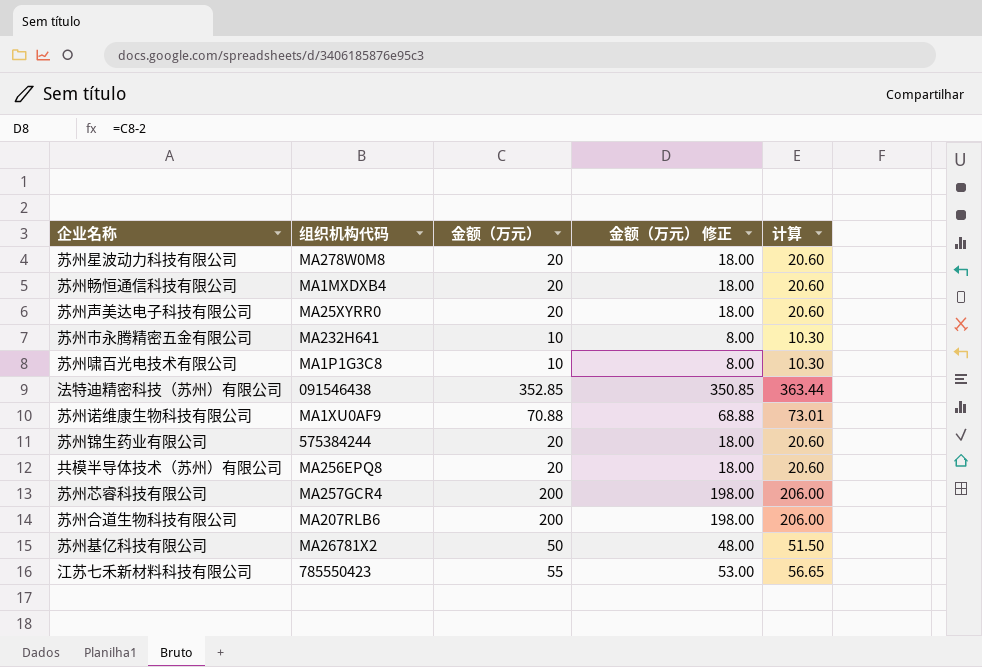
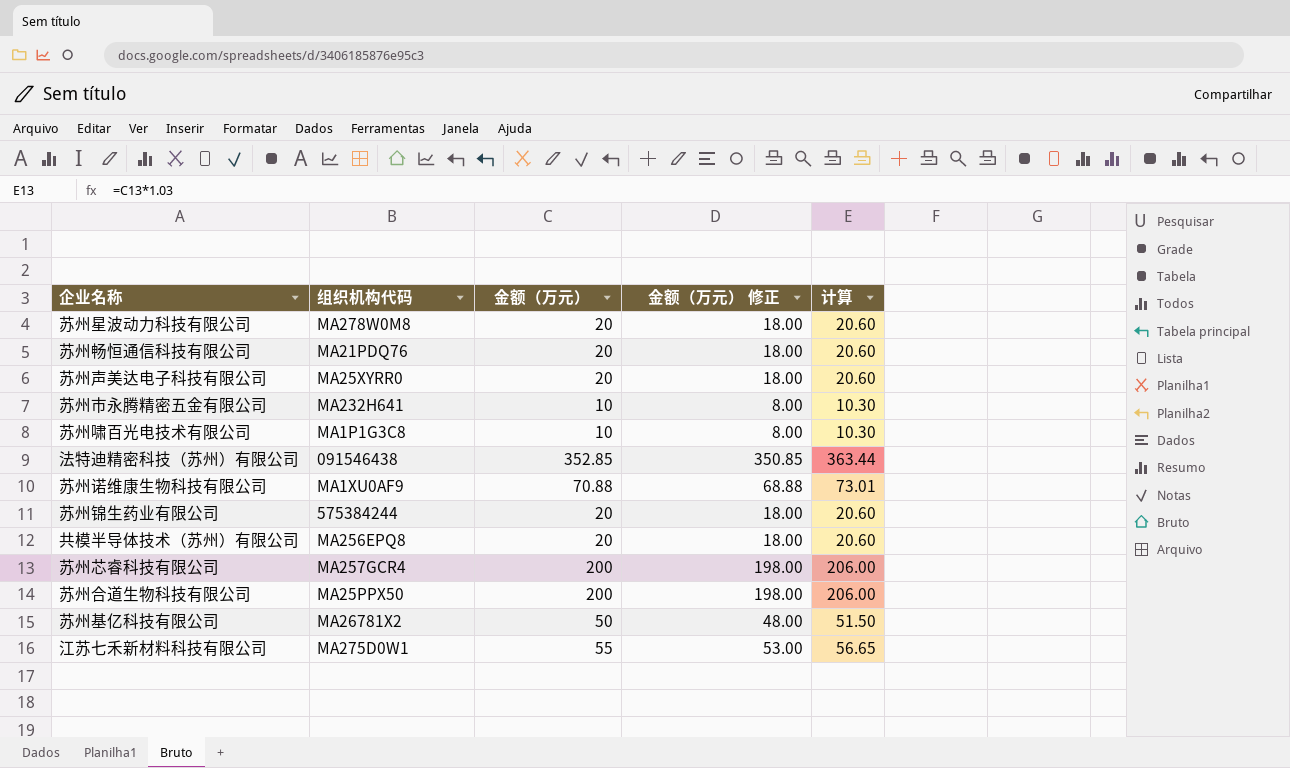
苏州畅恒通信科技有限公司 | 组织机构代码: MA1MXDXB4 -> MA21PDQ76
苏州合道生物科技有限公司 | 组织机构代码: MA207RLB6 -> MA25PPX50
江苏七禾新材料科技有限公司 | 组织机构代码: 785550423 -> MA275D0W1

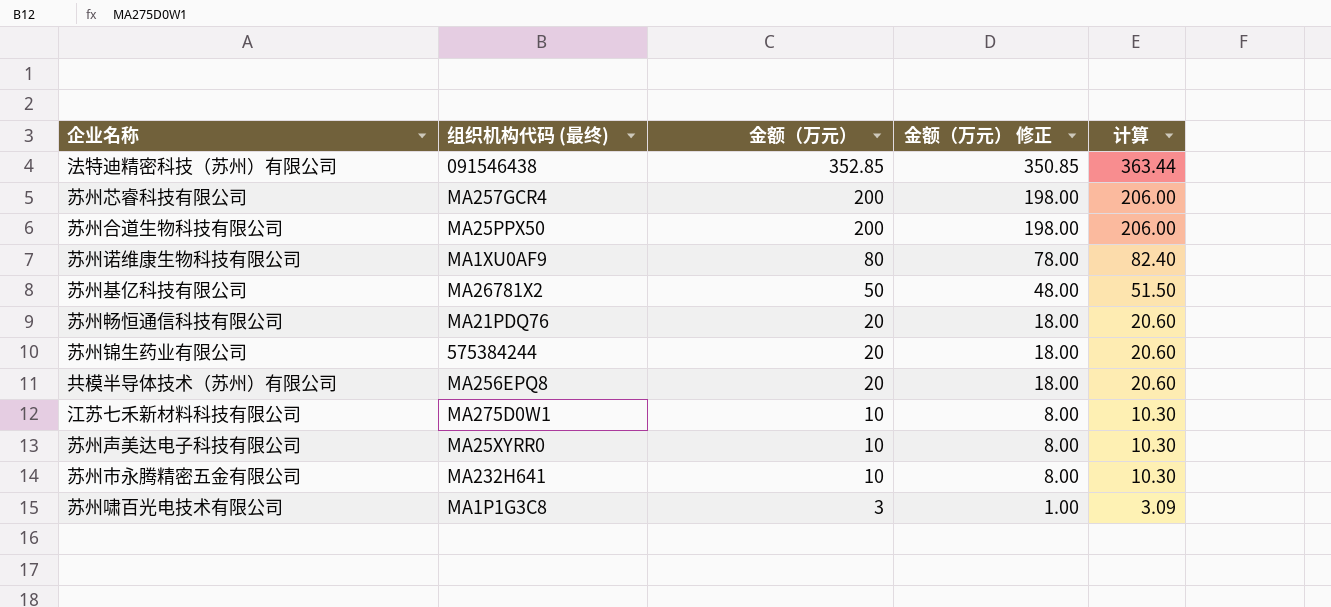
row order: none -> 金额（万元） descending
column name: 组织机构代码 -> 组织机构代码 (最终)
row 苏州星波动力科技有限公司: MA278W0M8 | 20 | 18.00 | 20.60 -> none
苏州诺维康生物科技有限公司 | 金额（万元）: 70.88 -> 80
苏州诺维康生物科技有限公司 | 金额（万元） 修正: 68.88 -> 78.00
苏州诺维康生物科技有限公司 | 计算: 73.01 -> 82.40
江苏七禾新材料科技有限公司 | 金额（万元）: 55 -> 10
江苏七禾新材料科技有限公司 | 金额（万元） 修正: 53.00 -> 8.00
江苏七禾新材料科技有限公司 | 计算: 56.65 -> 10.30
苏州声美达电子科技有限公司 | 金额（万元）: 20 -> 10
苏州声美达电子科技有限公司 | 金额（万元） 修正: 18.00 -> 8.00
苏州声美达电子科技有限公司 | 计算: 20.60 -> 10.30
苏州啸百光电技术有限公司 | 金额（万元）: 10 -> 3
苏州啸百光电技术有限公司 | 金额（万元） 修正: 8.00 -> 1.00
苏州啸百光电技术有限公司 | 计算: 10.30 -> 3.09

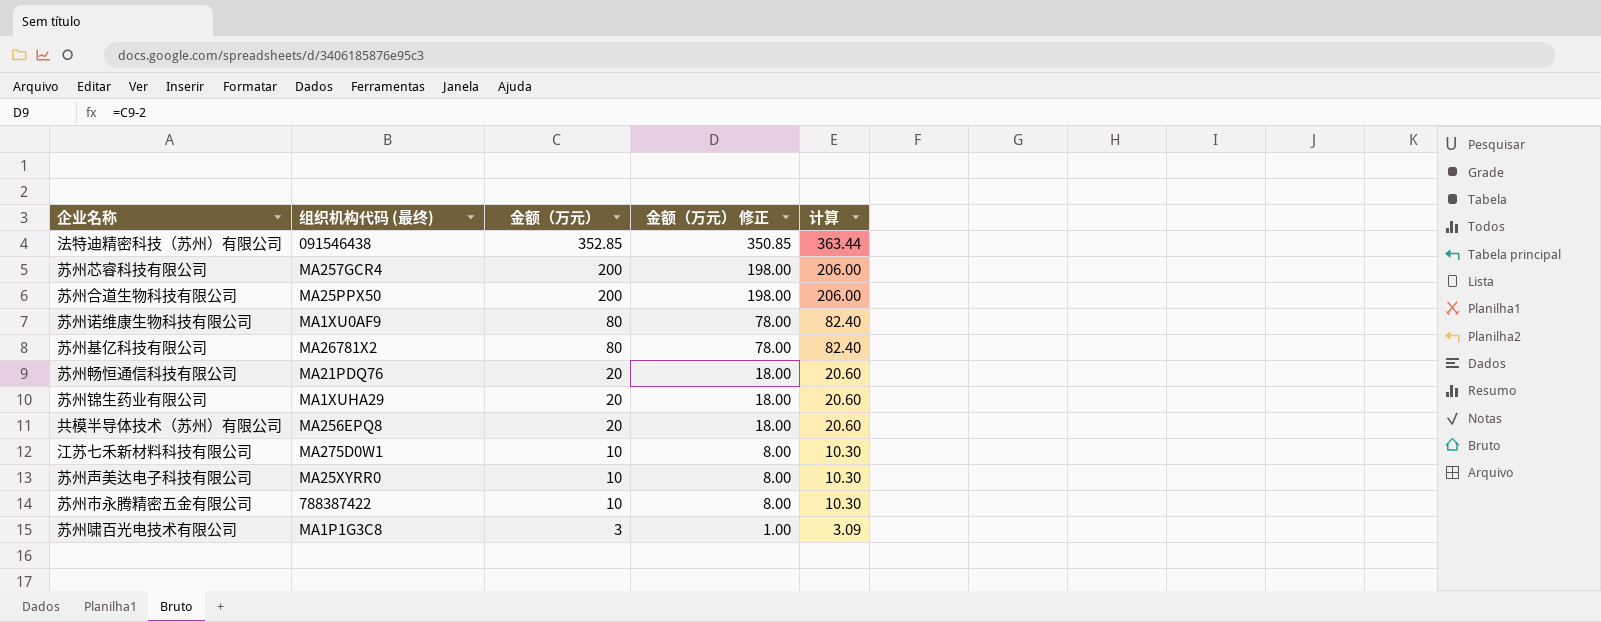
苏州基亿科技有限公司 | 金额（万元）: 50 -> 80
苏州基亿科技有限公司 | 金额（万元） 修正: 48.00 -> 78.00
苏州基亿科技有限公司 | 计算: 51.50 -> 82.40
苏州锦生药业有限公司 | 组织机构代码 (最终): 575384244 -> MA1XUHA29
苏州市永腾精密五金有限公司 | 组织机构代码 (最终): MA232H641 -> 788387422

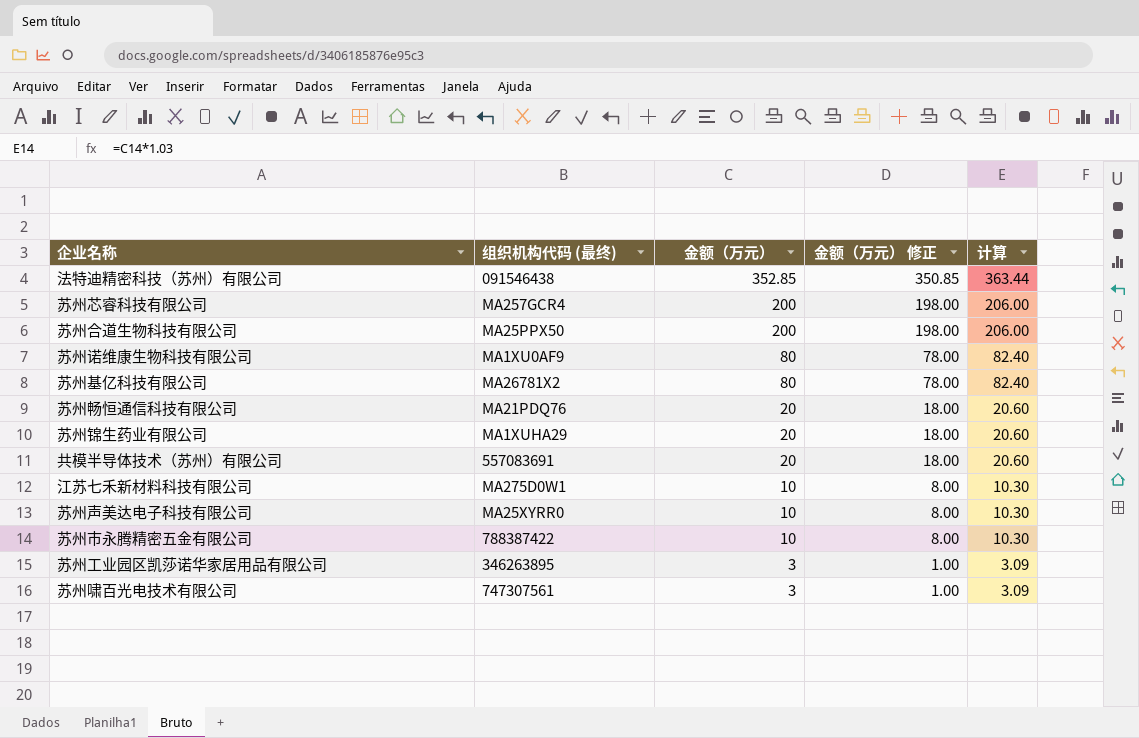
共模半导体技术（苏州）有限公司 | 组织机构代码 (最终): MA256EPQ8 -> 557083691
row 苏州工业园区凯莎诺华家居用品有限公司: none -> 346263895 | 3 | 1.00 | 3.09
苏州啸百光电技术有限公司 | 组织机构代码 (最终): MA1P1G3C8 -> 747307561

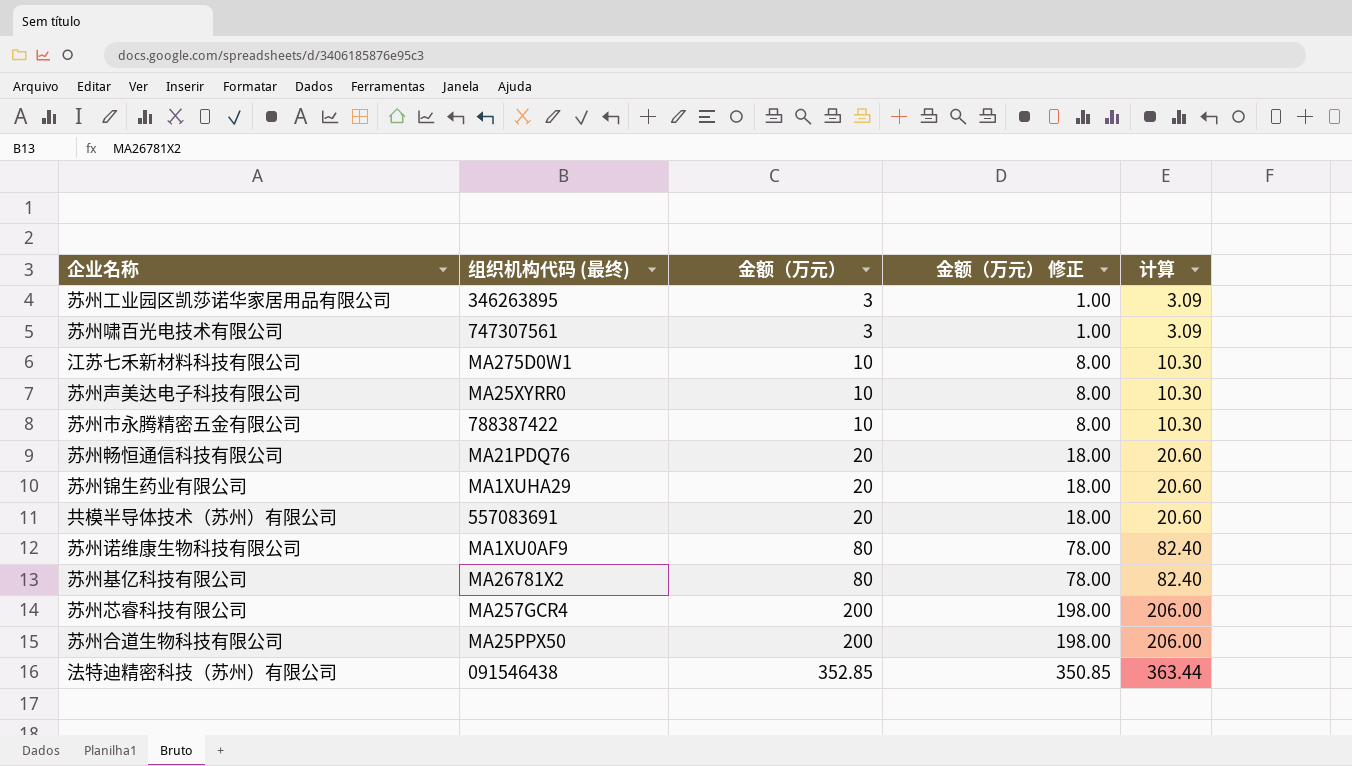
row order: 金额（万元） descending -> 金额（万元） ascending

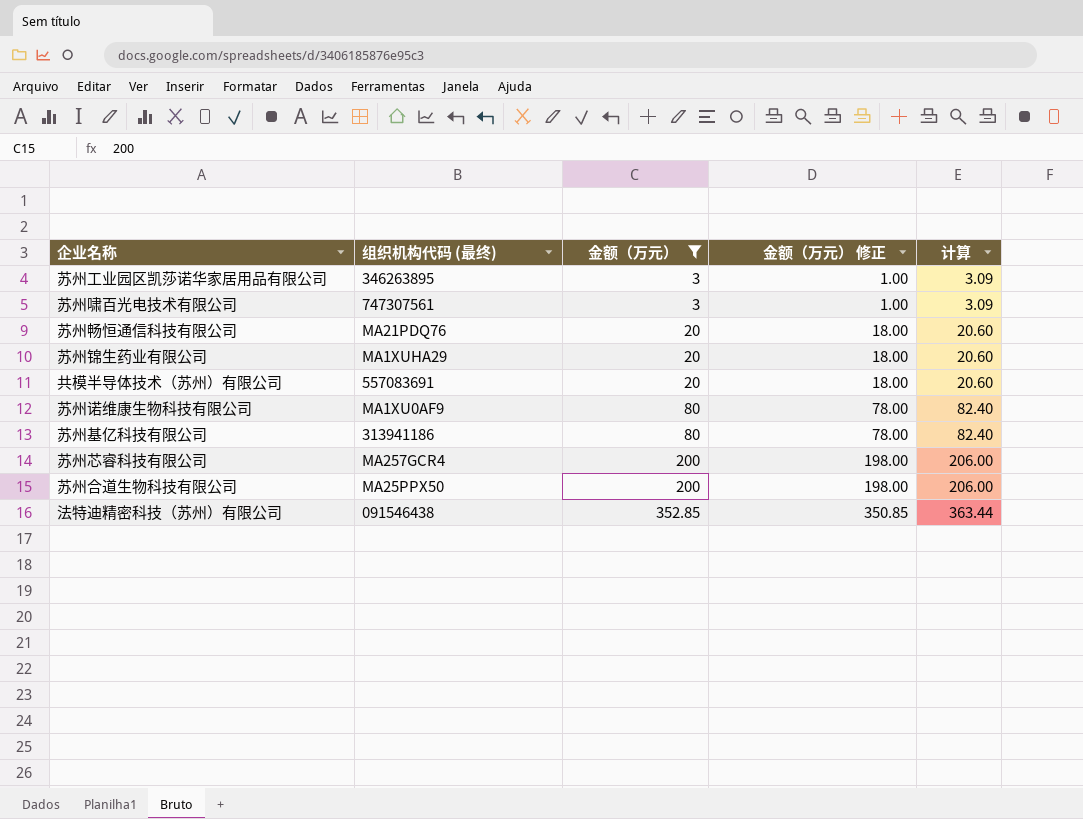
filter: none -> 金额（万元） != 10
苏州基亿科技有限公司 | 组织机构代码 (最终): MA26781X2 -> 313941186

